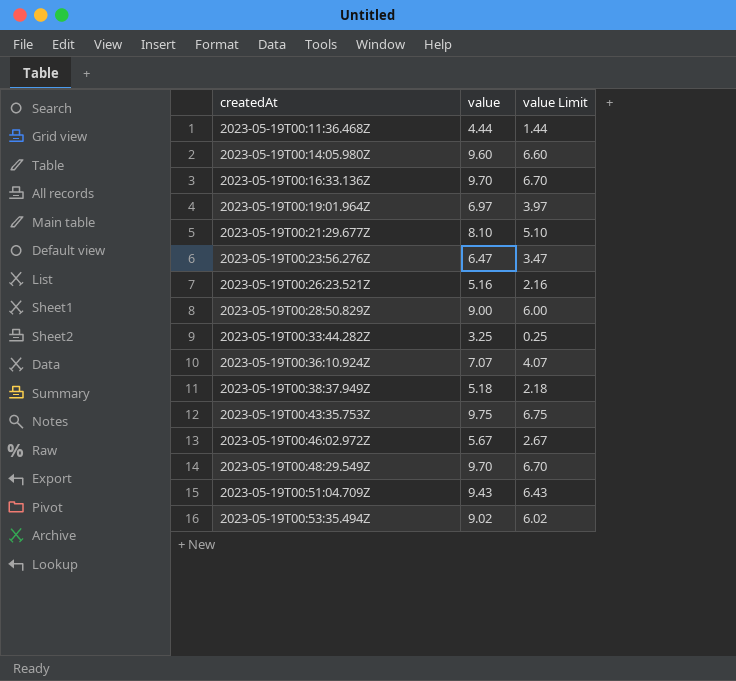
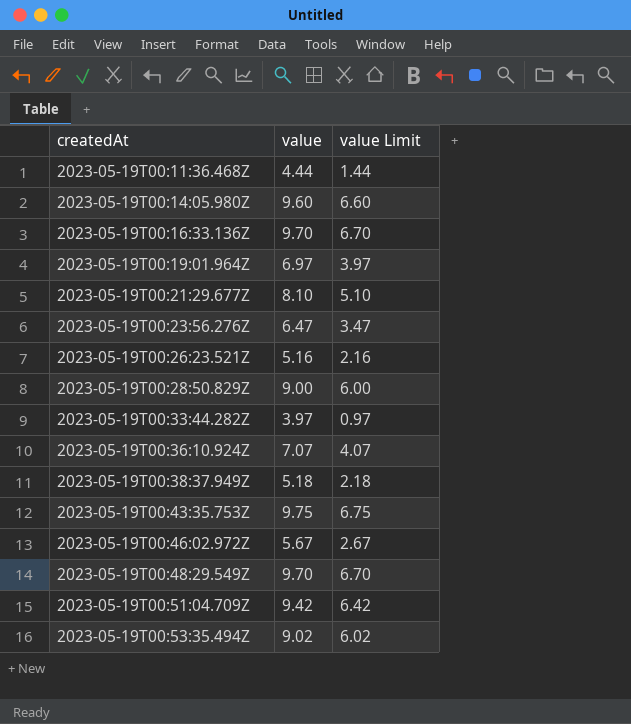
2023-05-19T00:33:44.282Z | value: 3.25 -> 3.97
2023-05-19T00:33:44.282Z | value Limit: 0.25 -> 0.97
2023-05-19T00:51:04.709Z | value: 9.43 -> 9.42
2023-05-19T00:51:04.709Z | value Limit: 6.43 -> 6.42

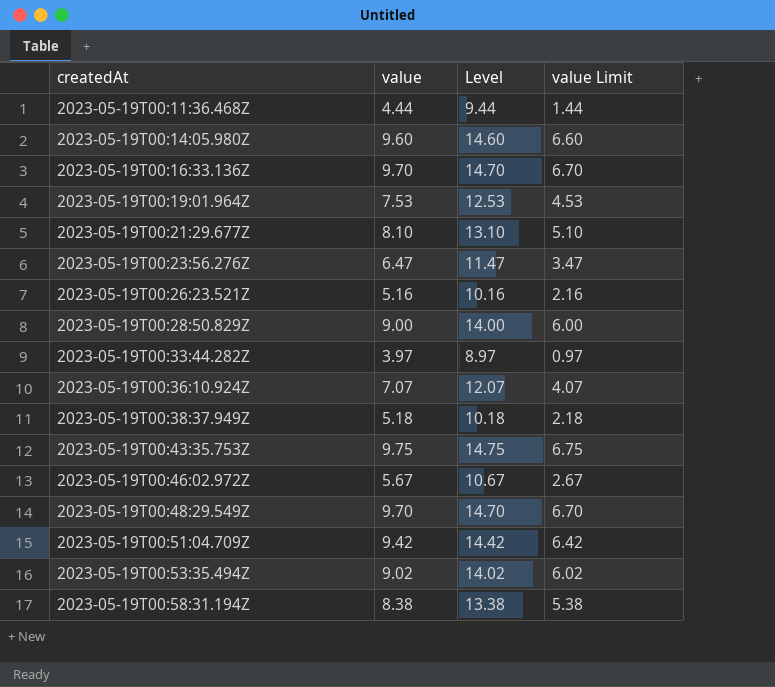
column Level | formula: none -> [value] + 5
2023-05-19T00:19:01.964Z | value: 6.97 -> 7.53
2023-05-19T00:19:01.964Z | value Limit: 3.97 -> 4.53
row 2023-05-19T00:58:31.194Z: none -> 8.38 | 13.38 | 5.38

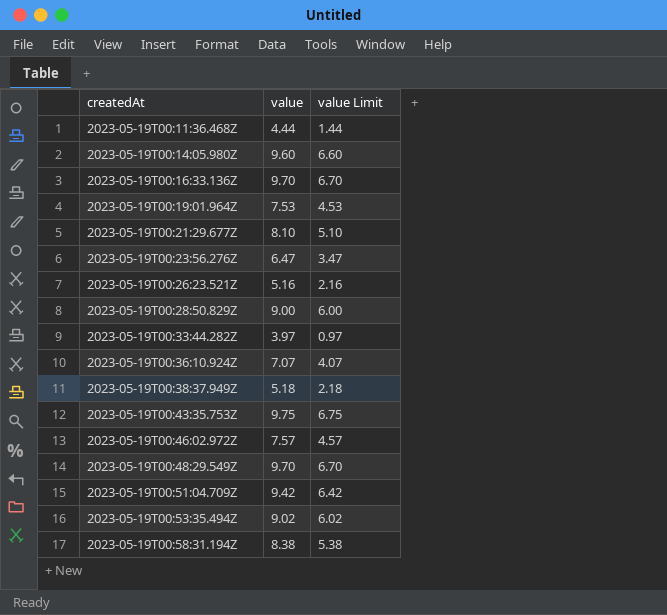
column Level | formula: [value] + 5 -> none
2023-05-19T00:46:02.972Z | value: 5.67 -> 7.57
2023-05-19T00:46:02.972Z | value Limit: 2.67 -> 4.57

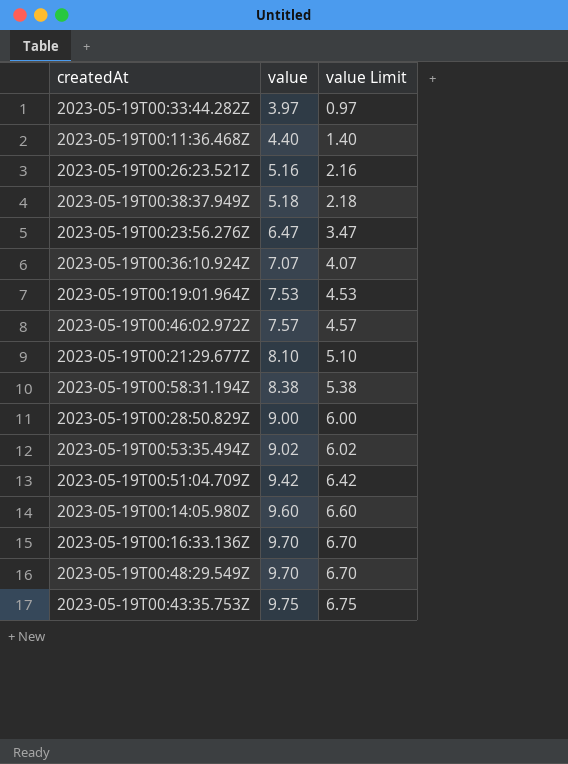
row order: createdAt ascending -> value ascending
2023-05-19T00:11:36.468Z | value: 4.44 -> 4.40
2023-05-19T00:11:36.468Z | value Limit: 1.44 -> 1.40

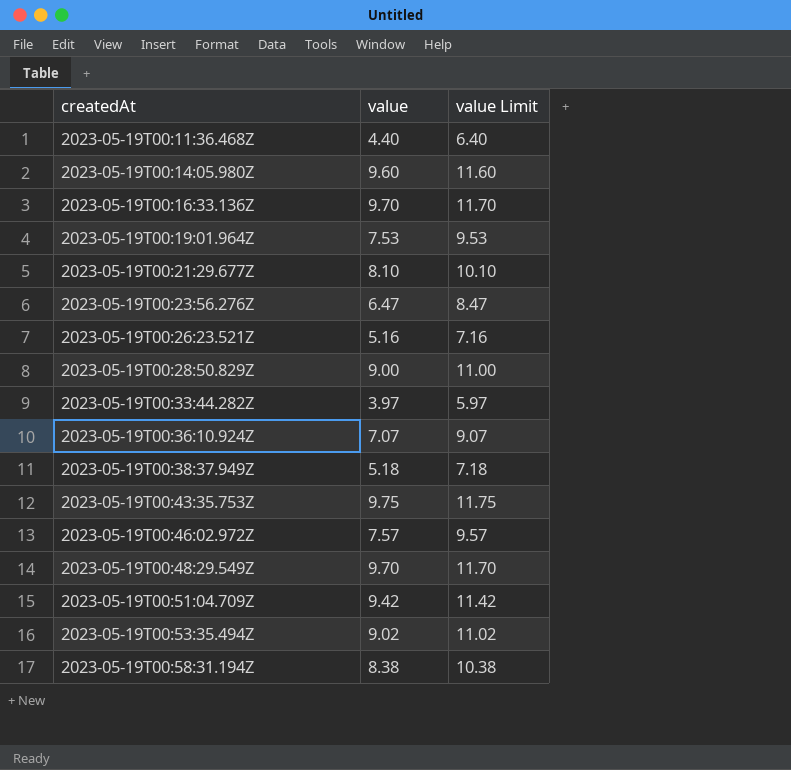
row order: value ascending -> createdAt ascending
column value Limit | formula: [value] - 3 -> [value] + 2

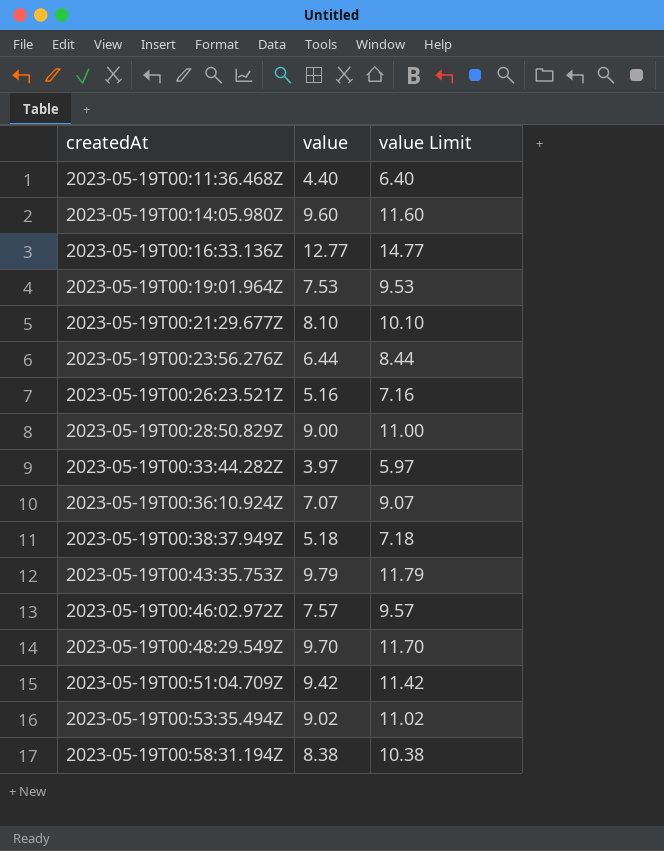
2023-05-19T00:16:33.136Z | value: 9.70 -> 12.77
2023-05-19T00:16:33.136Z | value Limit: 11.70 -> 14.77
2023-05-19T00:23:56.276Z | value: 6.47 -> 6.44
2023-05-19T00:23:56.276Z | value Limit: 8.47 -> 8.44
2023-05-19T00:43:35.753Z | value: 9.75 -> 9.79
2023-05-19T00:43:35.753Z | value Limit: 11.75 -> 11.79

